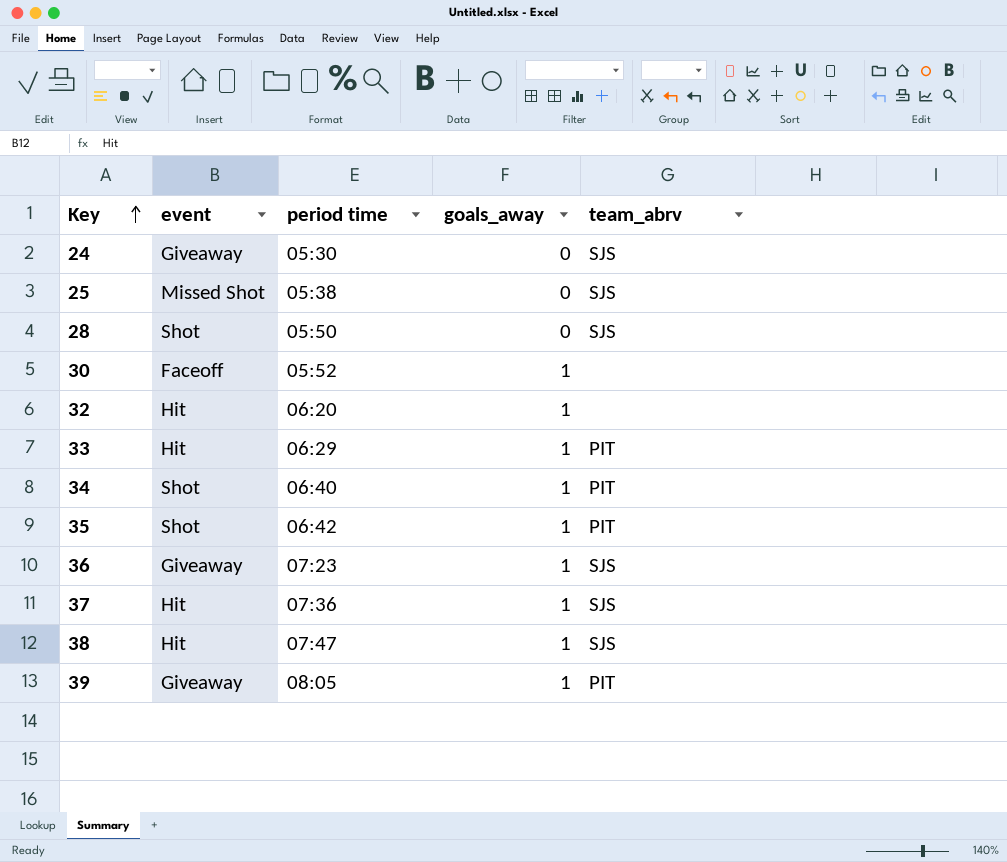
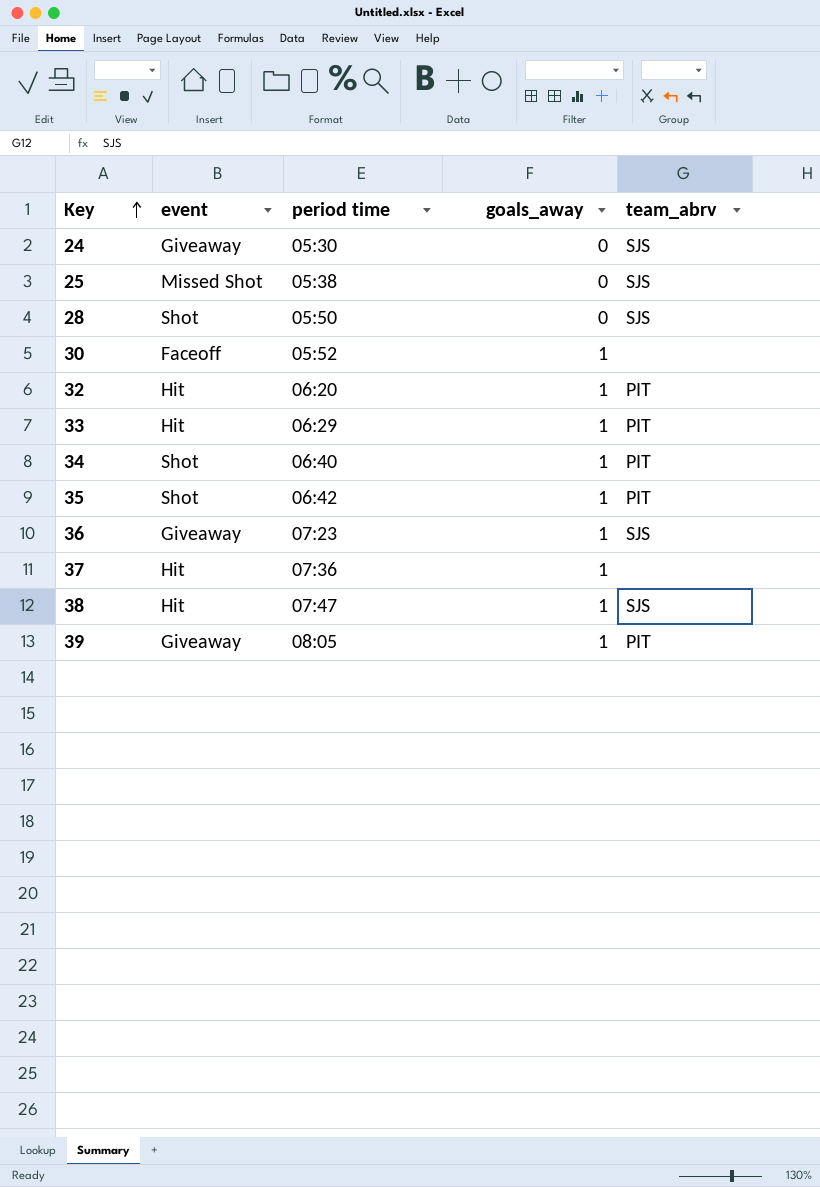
32 | team_abrv: none -> PIT
37 | team_abrv: SJS -> none

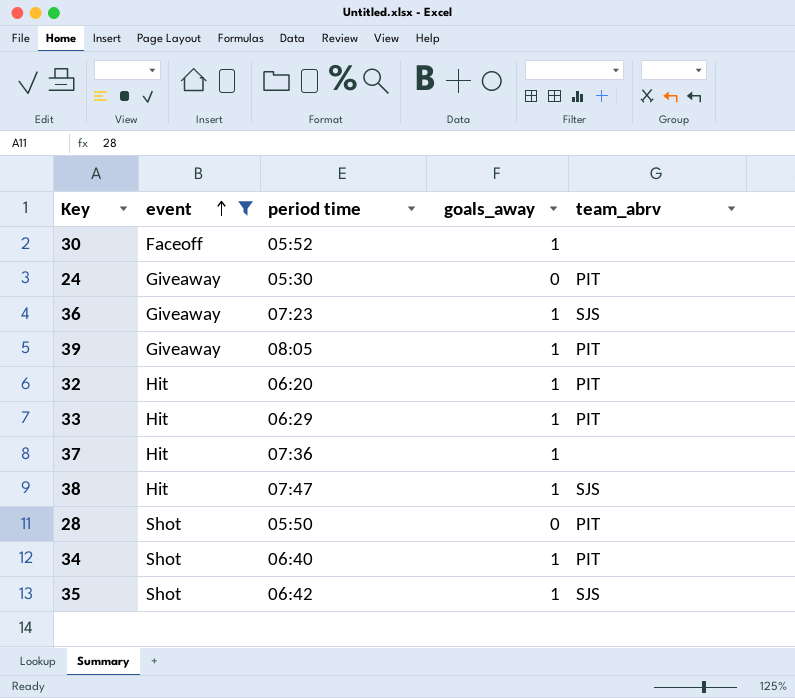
filter: none -> event != Missed Shot
row order: Key ascending -> event ascending
24 | team_abrv: SJS -> PIT
28 | team_abrv: SJS -> PIT
35 | team_abrv: PIT -> SJS

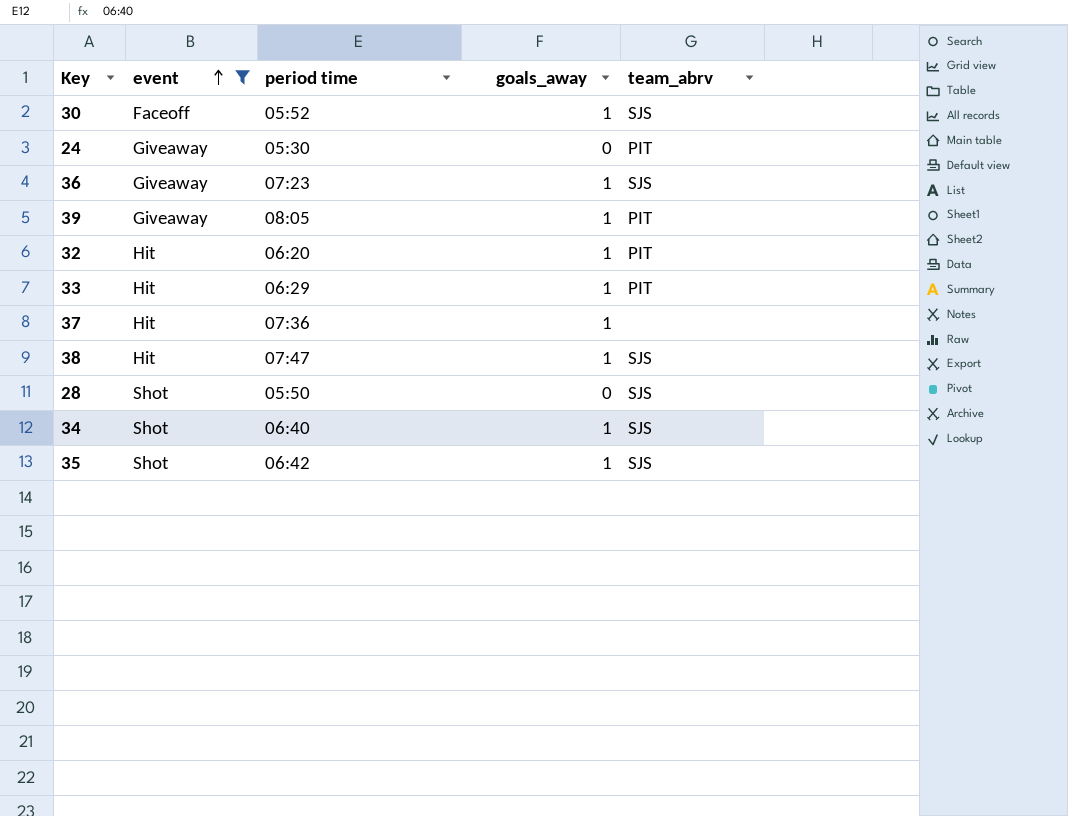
30 | team_abrv: none -> SJS
28 | team_abrv: PIT -> SJS
34 | team_abrv: PIT -> SJS

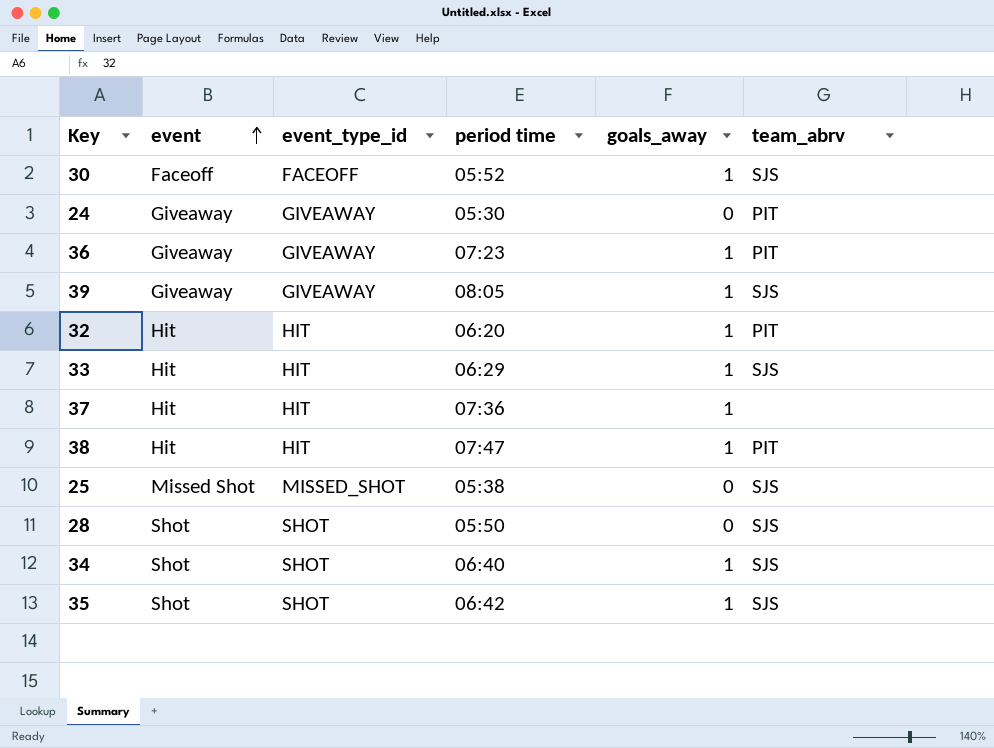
filter: event != Missed Shot -> none
column event_type_id | position: none -> 3
36 | team_abrv: SJS -> PIT
39 | team_abrv: PIT -> SJS
33 | team_abrv: PIT -> SJS
38 | team_abrv: SJS -> PIT

